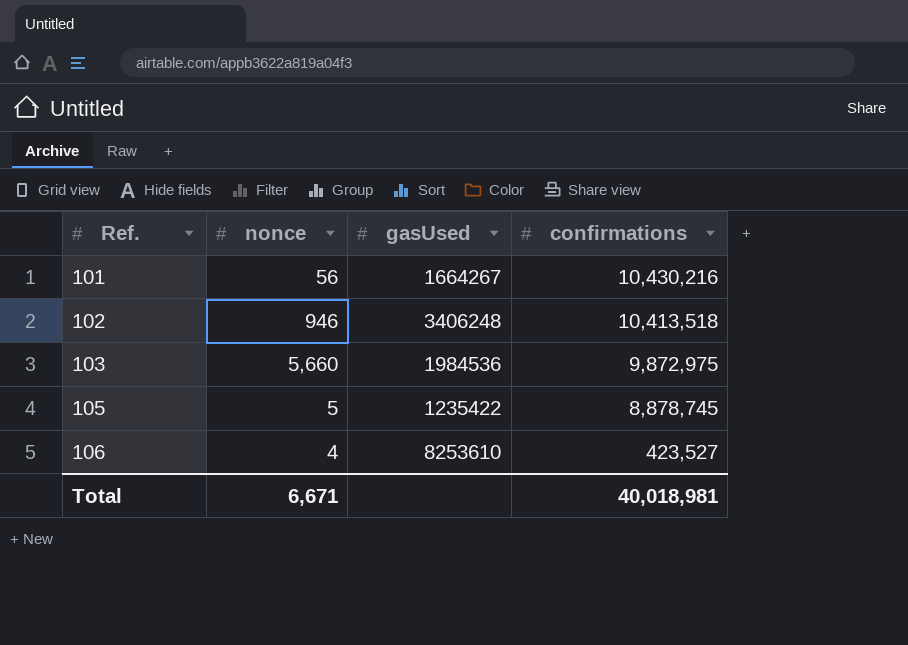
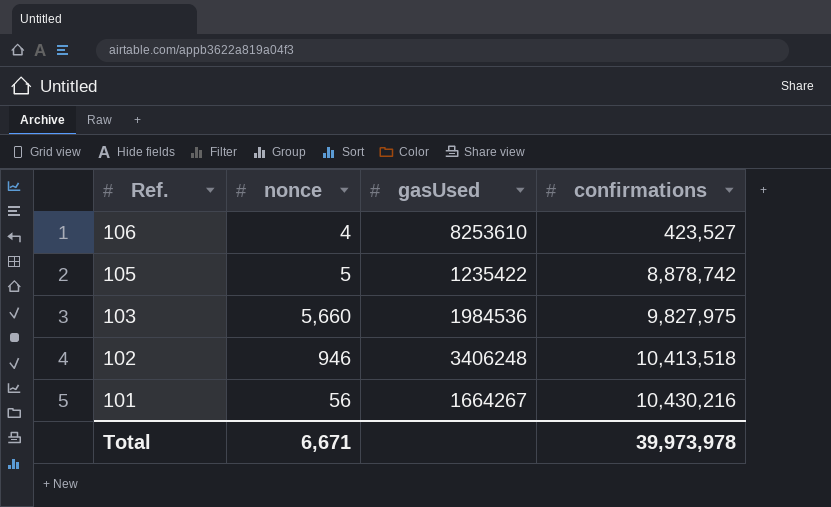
row order: Ref. ascending -> Ref. descending
105 | confirmations: 8,878,745 -> 8,878,742
103 | confirmations: 9,872,975 -> 9,827,975
Total | confirmations: 40,018,981 -> 39,973,978

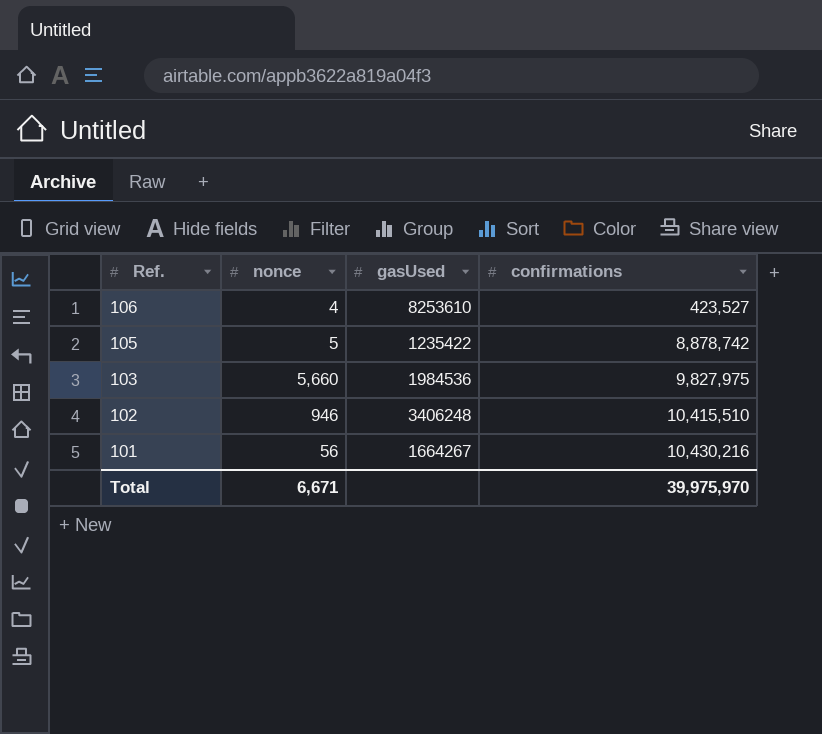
102 | confirmations: 10,413,518 -> 10,415,510
Total | confirmations: 39,973,978 -> 39,975,970

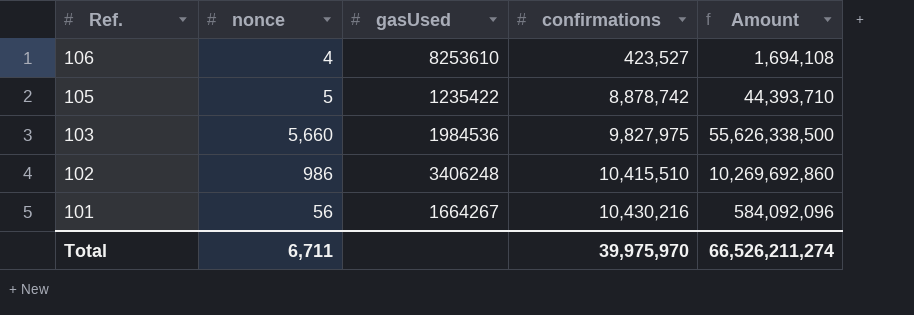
column Amount | formula: none -> [nonce] * [confirmations]
102 | nonce: 946 -> 986
Total | nonce: 6,671 -> 6,711

